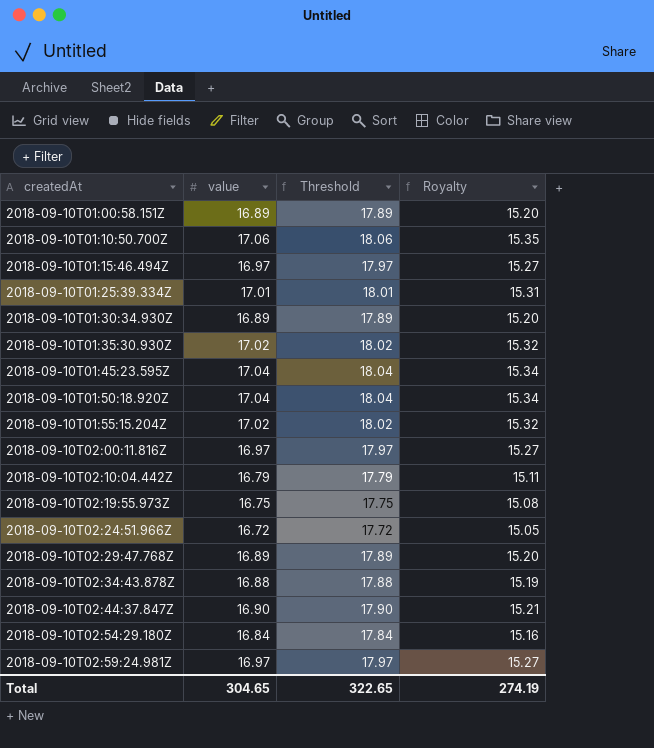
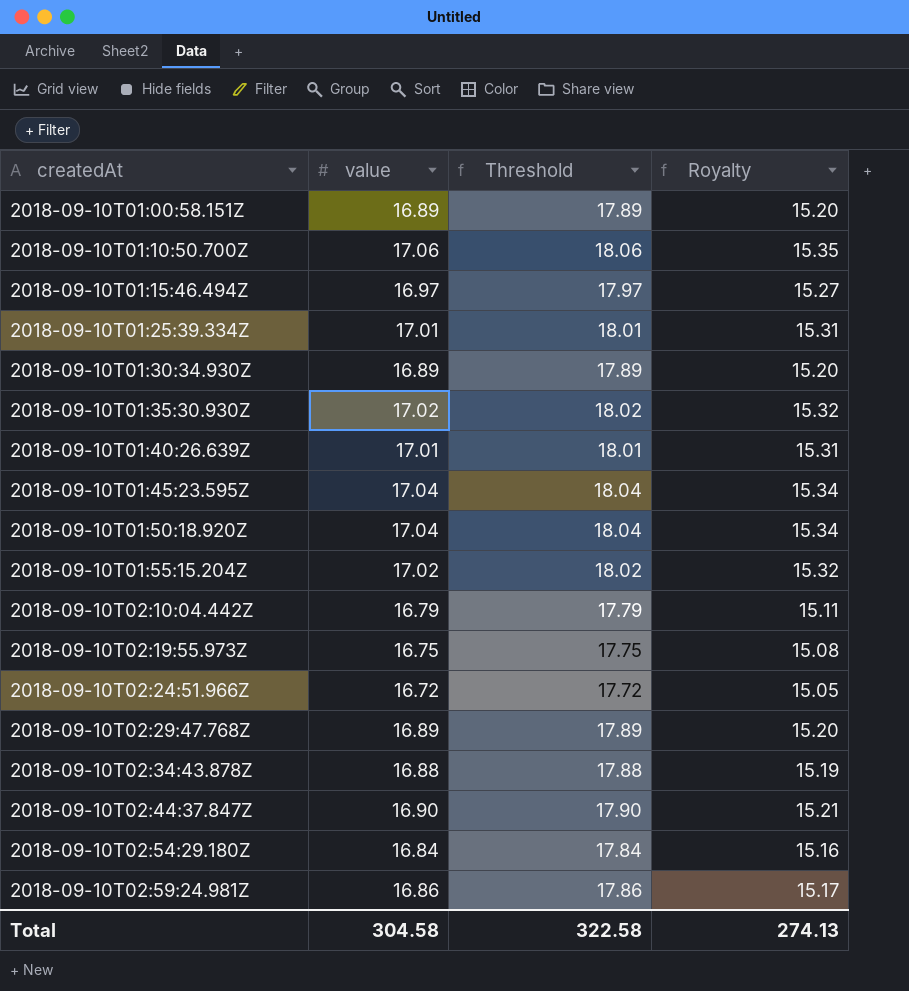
row 2018-09-10T02:00:11.816Z: 16.97 | 17.97 | 15.27 -> none
row 2018-09-10T01:40:26.639Z: none -> 17.01 | 18.01 | 15.31
2018-09-10T02:59:24.981Z | value: 16.97 -> 16.86
2018-09-10T02:59:24.981Z | Threshold: 17.97 -> 17.86
2018-09-10T02:59:24.981Z | Royalty: 15.27 -> 15.17
Total | value: 304.65 -> 304.58
Total | Threshold: 322.65 -> 322.58
Total | Royalty: 274.19 -> 274.13

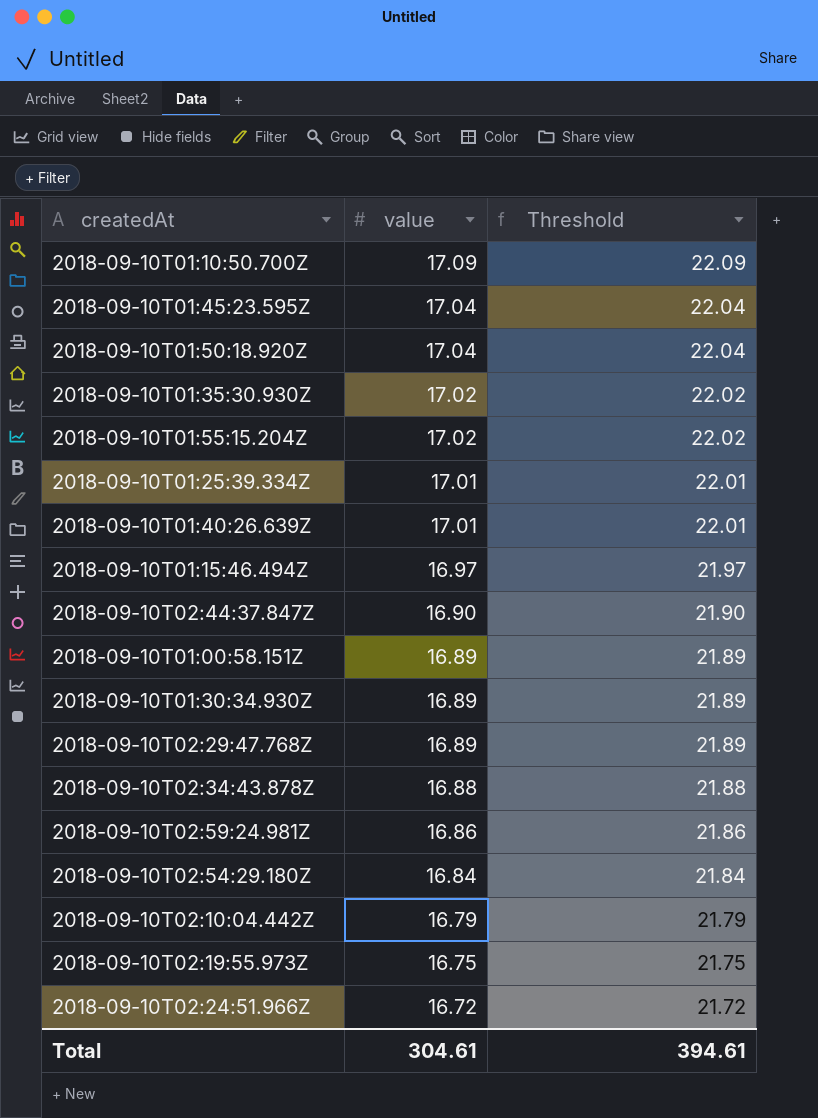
row order: createdAt ascending -> value descending
column Royalty | formula: [value] * 0.9 -> none
column Threshold | formula: [value] + 1 -> [value] + 5
2018-09-10T01:10:50.700Z | value: 17.06 -> 17.09
Total | value: 304.58 -> 304.61
Total | Threshold: 322.58 -> 394.61

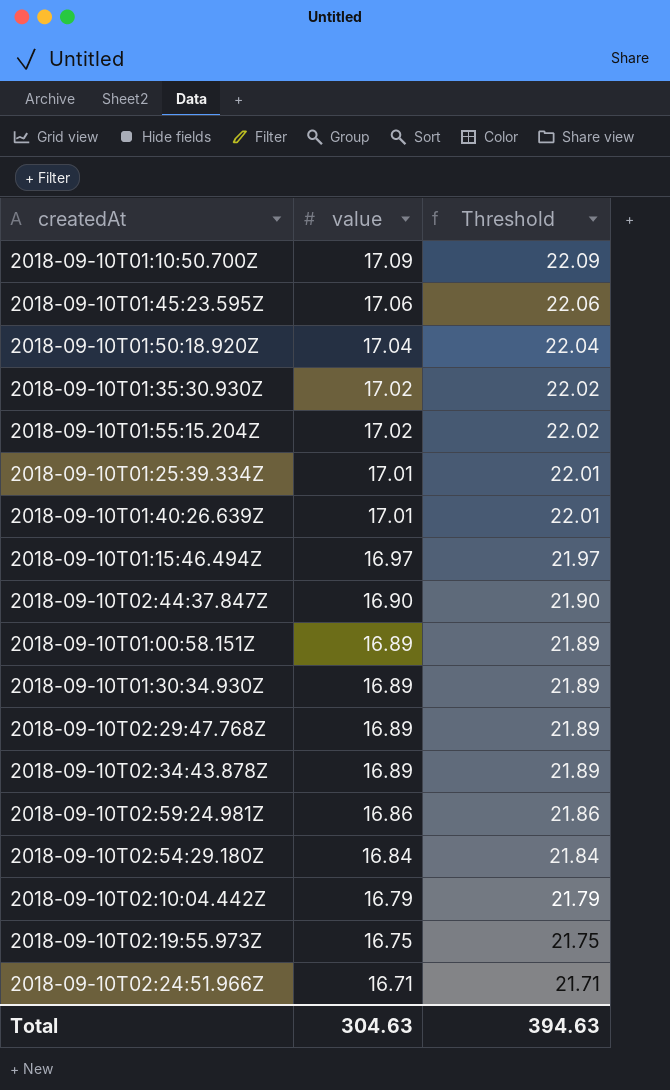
2018-09-10T01:45:23.595Z | value: 17.04 -> 17.06
2018-09-10T01:45:23.595Z | Threshold: 22.04 -> 22.06
2018-09-10T02:34:43.878Z | value: 16.88 -> 16.89
2018-09-10T02:34:43.878Z | Threshold: 21.88 -> 21.89
2018-09-10T02:24:51.966Z | value: 16.72 -> 16.71
2018-09-10T02:24:51.966Z | Threshold: 21.72 -> 21.71
Total | value: 304.61 -> 304.63
Total | Threshold: 394.61 -> 394.63

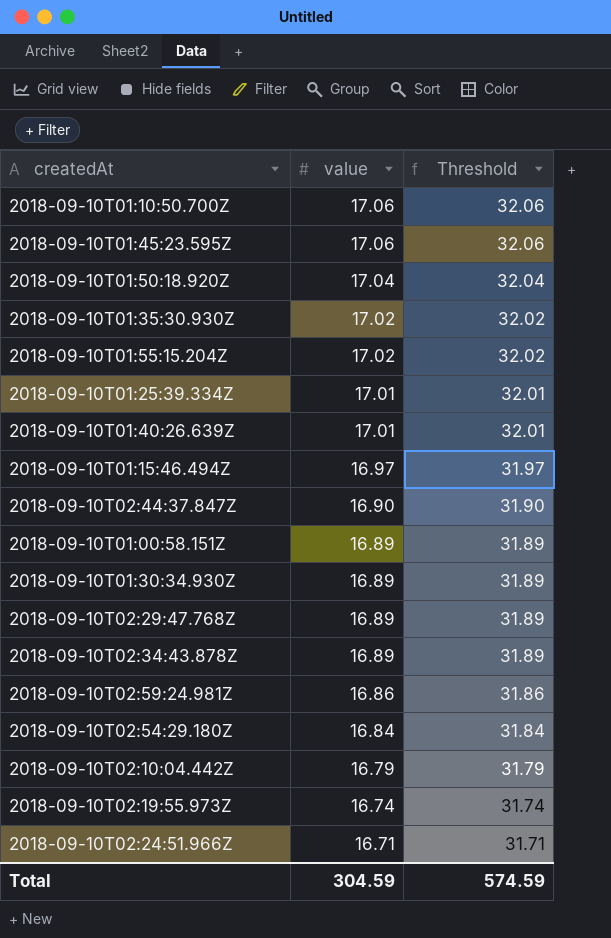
column Threshold | formula: [value] + 5 -> [value] + 15
2018-09-10T01:10:50.700Z | value: 17.09 -> 17.06
2018-09-10T02:19:55.973Z | value: 16.75 -> 16.74
Total | value: 304.63 -> 304.59
Total | Threshold: 394.63 -> 574.59

